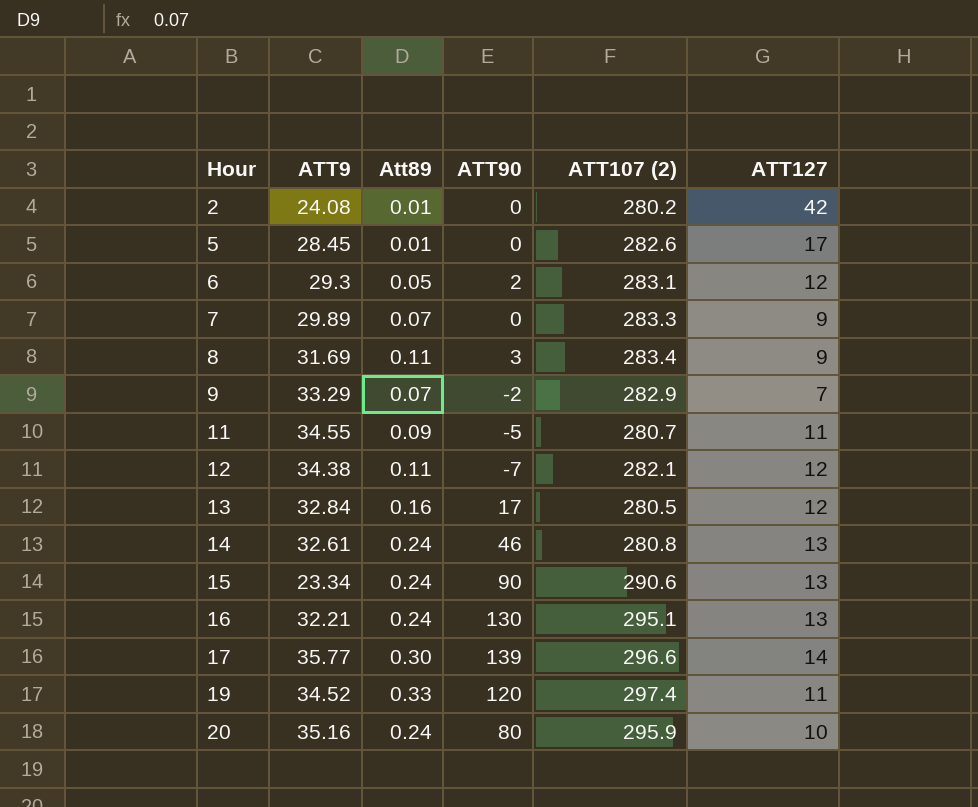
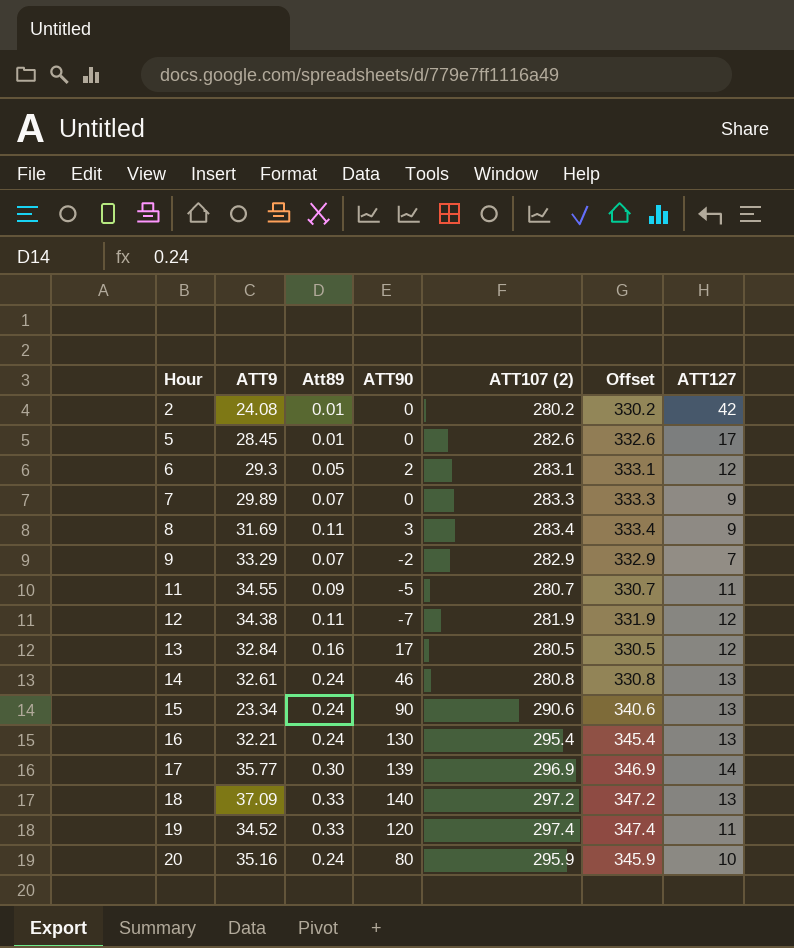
column Offset | formula: none -> [ATT107 (2)] + 50
12 | ATT107 (2): 282.1 -> 281.9
16 | ATT107 (2): 295.1 -> 295.4
17 | ATT107 (2): 296.6 -> 296.9
row 18: none -> 37.09 | 0.33 | 140 | 297.2 | 347.2 | 13

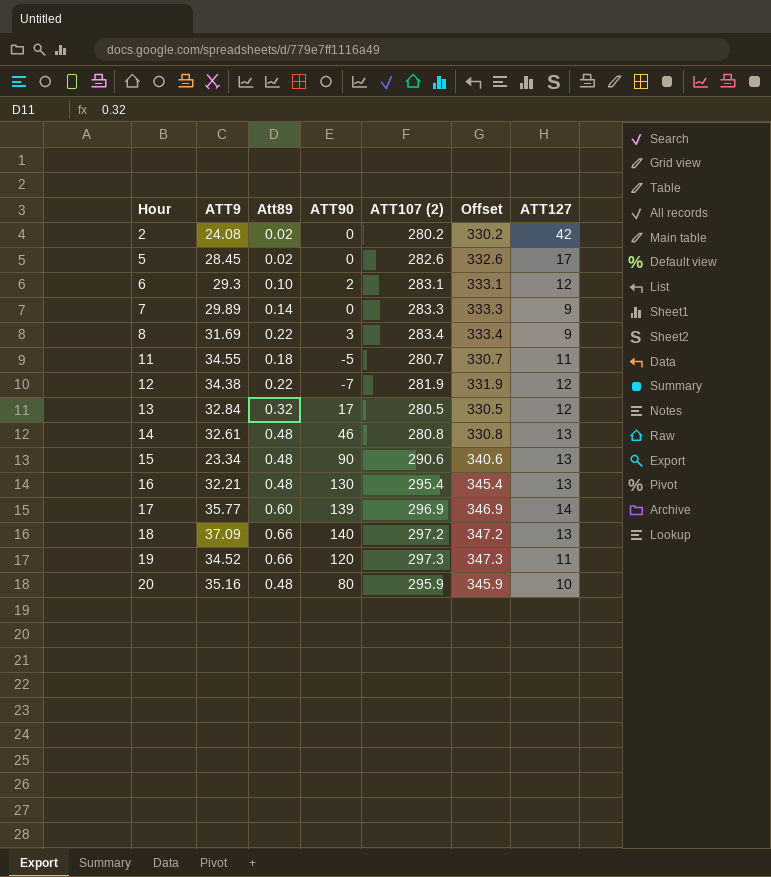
row 9: 33.29 | 0.07 | -2 | 282.9 | 332.9 | 7 -> none
2 | Att89: 0.01 -> 0.02
5 | Att89: 0.01 -> 0.02
6 | Att89: 0.05 -> 0.10
7 | Att89: 0.07 -> 0.14
8 | Att89: 0.11 -> 0.22
11 | Att89: 0.09 -> 0.18
12 | Att89: 0.11 -> 0.22
13 | Att89: 0.16 -> 0.32
14 | Att89: 0.24 -> 0.48
15 | Att89: 0.24 -> 0.48
16 | Att89: 0.24 -> 0.48
17 | Att89: 0.30 -> 0.60
18 | Att89: 0.33 -> 0.66
19 | Att89: 0.33 -> 0.66
19 | ATT107 (2): 297.4 -> 297.3
19 | Offset: 347.4 -> 347.3
20 | Att89: 0.24 -> 0.48

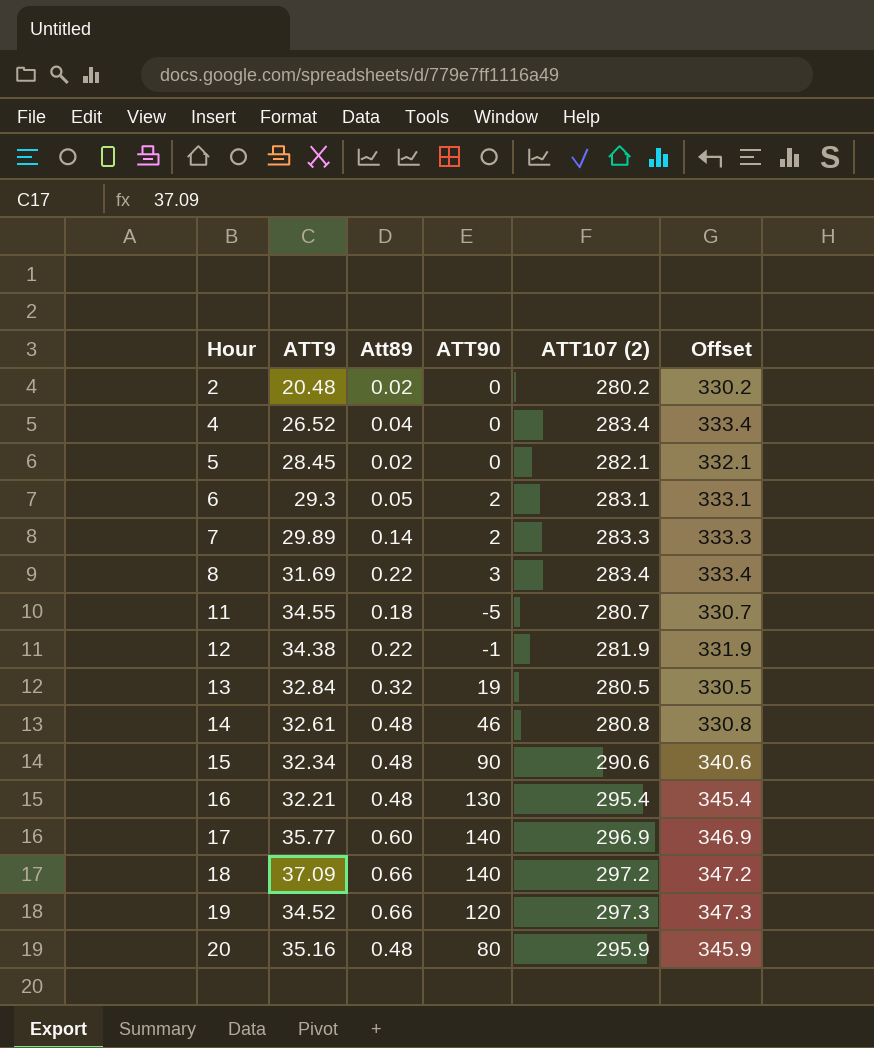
column ATT127 | position: 7 -> none
2 | ATT9: 24.08 -> 20.48
row 4: none -> 26.52 | 0.04 | 0 | 283.4 | 333.4
5 | ATT107 (2): 282.6 -> 282.1
5 | Offset: 332.6 -> 332.1
6 | Att89: 0.10 -> 0.05
7 | ATT90: 0 -> 2
12 | ATT90: -7 -> -1
13 | ATT90: 17 -> 19
15 | ATT9: 23.34 -> 32.34
17 | ATT90: 139 -> 140

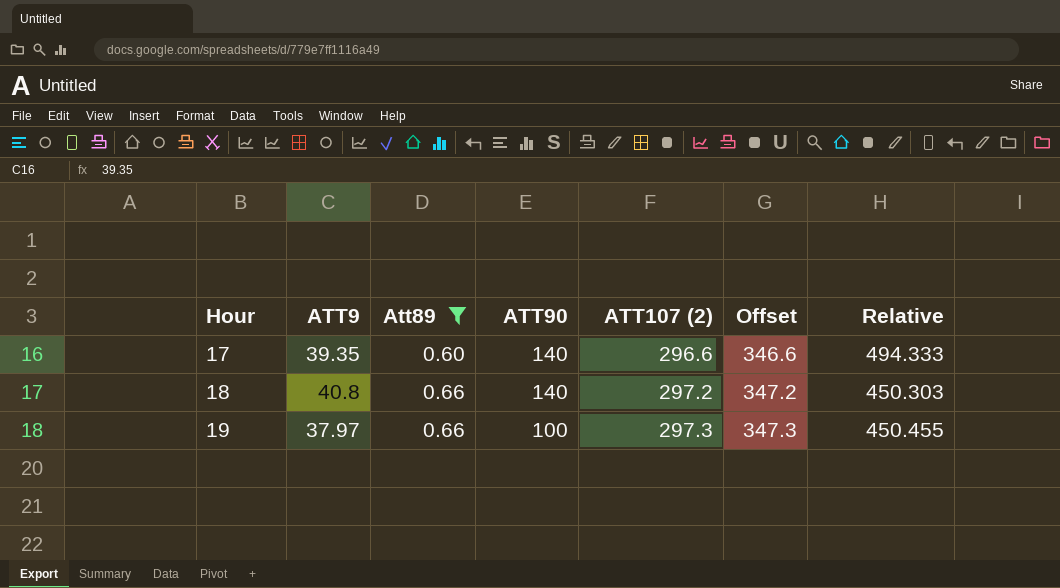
filter: none -> Att89 >= 0.60
column Relative | formula: none -> [ATT107 (2)] / [Att89]
17 | ATT9: 35.77 -> 39.35
17 | ATT107 (2): 296.9 -> 296.6
17 | Offset: 346.9 -> 346.6
18 | ATT9: 37.09 -> 40.8
19 | ATT9: 34.52 -> 37.97
19 | ATT90: 120 -> 100

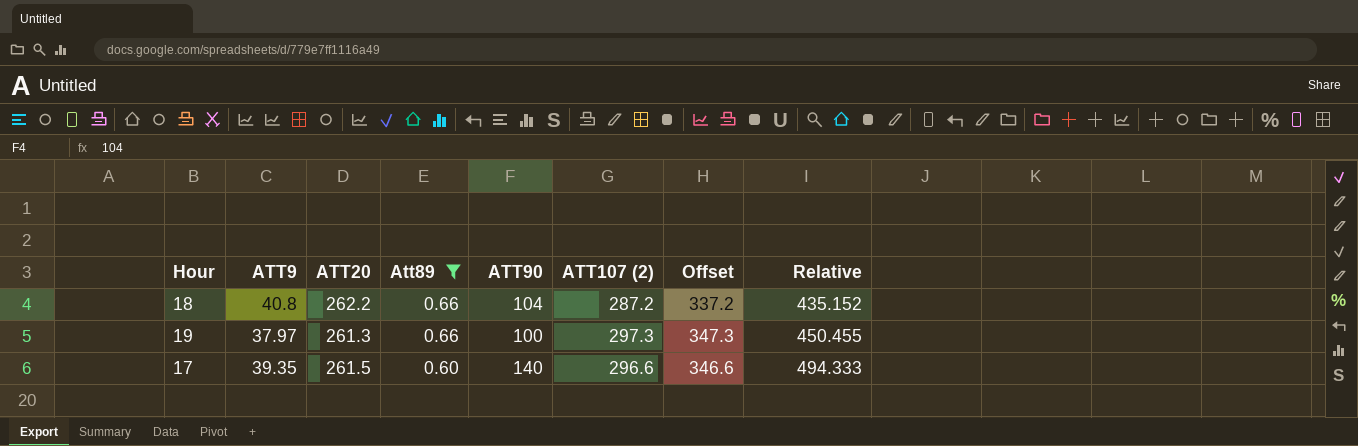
row order: Hour ascending -> Att89 descending
column ATT20 | position: none -> 3
18 | ATT90: 140 -> 104
18 | ATT107 (2): 297.2 -> 287.2
18 | Offset: 347.2 -> 337.2
18 | Relative: 450.303 -> 435.152

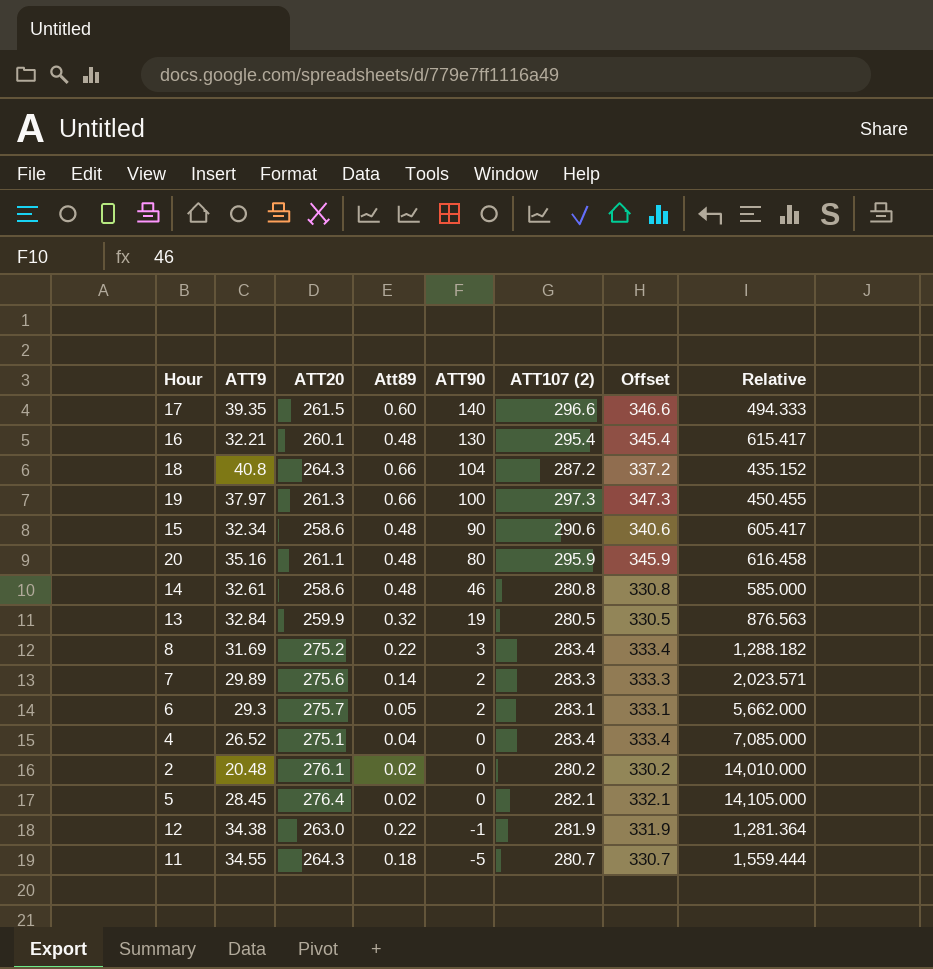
filter: Att89 >= 0.60 -> none
row order: Att89 descending -> ATT90 descending
18 | ATT20: 262.2 -> 264.3

